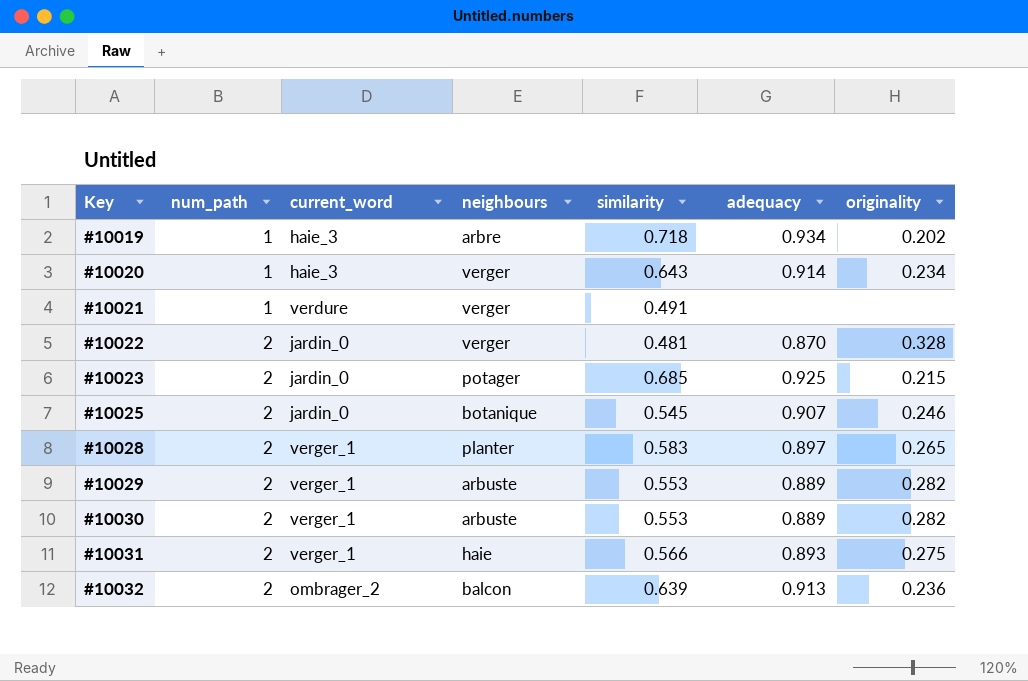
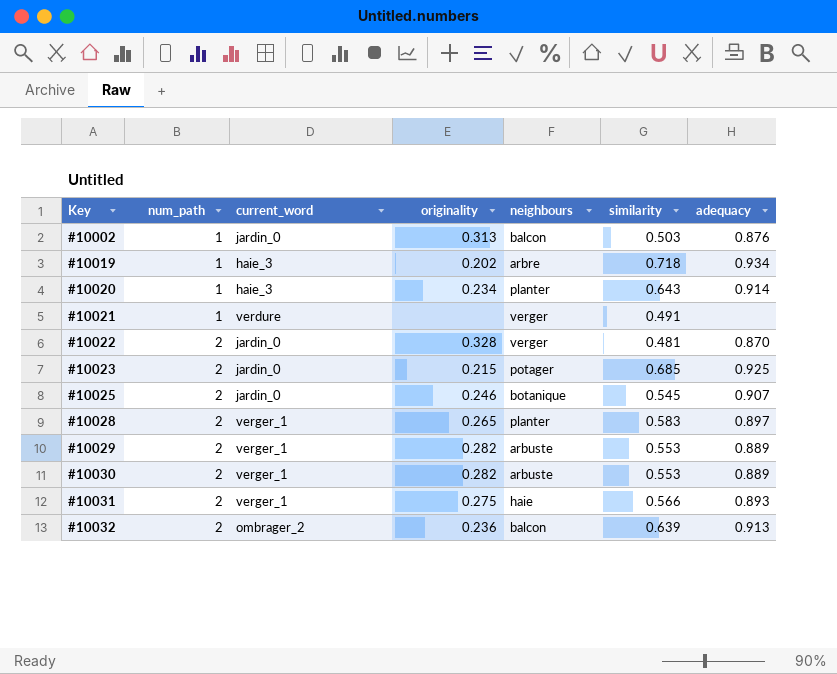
column originality | position: 7 -> 4
row #10002: none -> 1 | jardin_0 | 0.313 | balcon | 0.503 | 0.876
#10020 | neighbours: verger -> planter

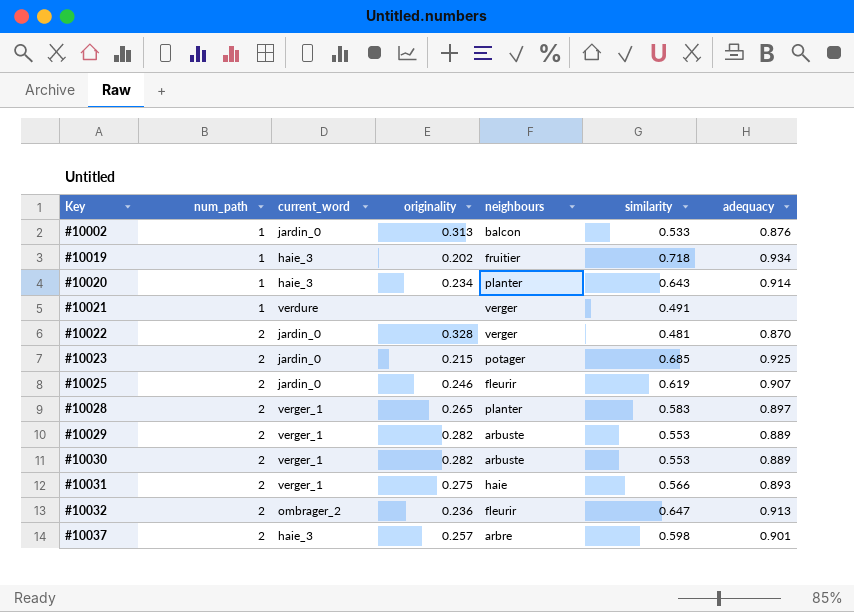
#10002 | similarity: 0.503 -> 0.533
#10019 | neighbours: arbre -> fruitier
#10025 | neighbours: botanique -> fleurir
#10025 | similarity: 0.545 -> 0.619
#10032 | neighbours: balcon -> fleurir
#10032 | similarity: 0.639 -> 0.647
row #10037: none -> 2 | haie_3 | 0.257 | arbre | 0.598 | 0.901

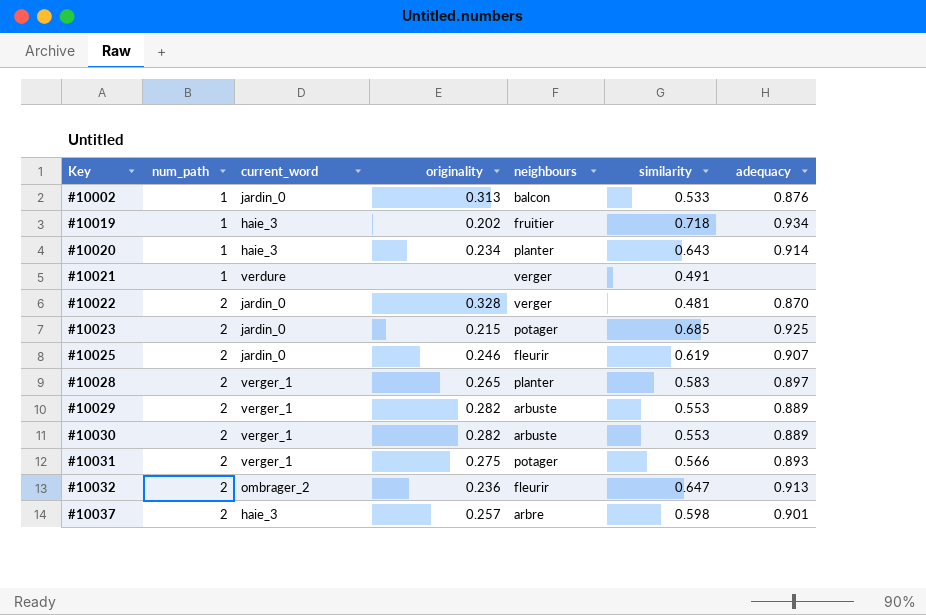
#10031 | neighbours: haie -> potager

